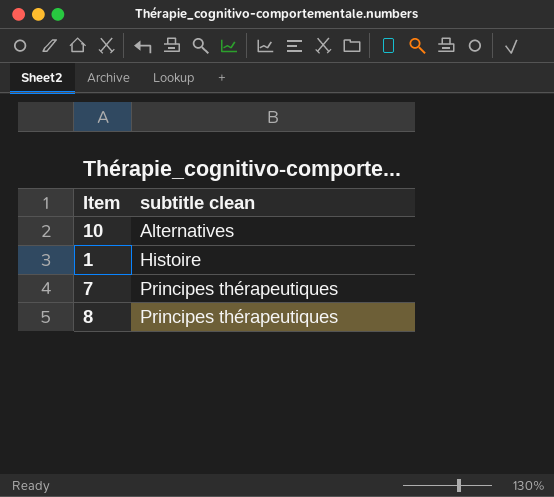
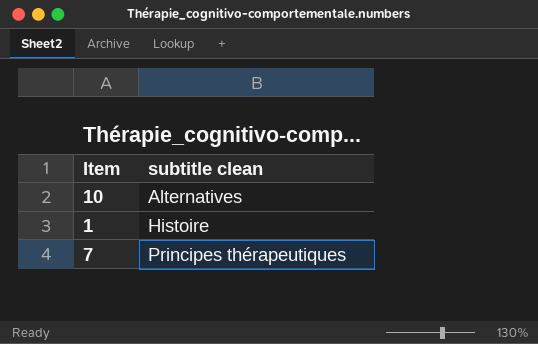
row 8: Principes thérapeutiques -> none

